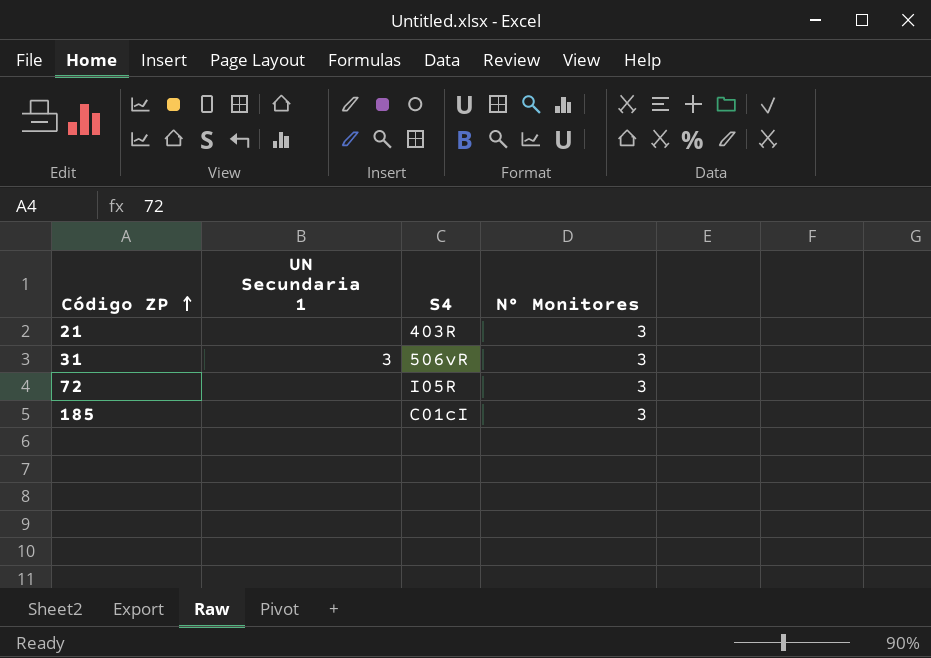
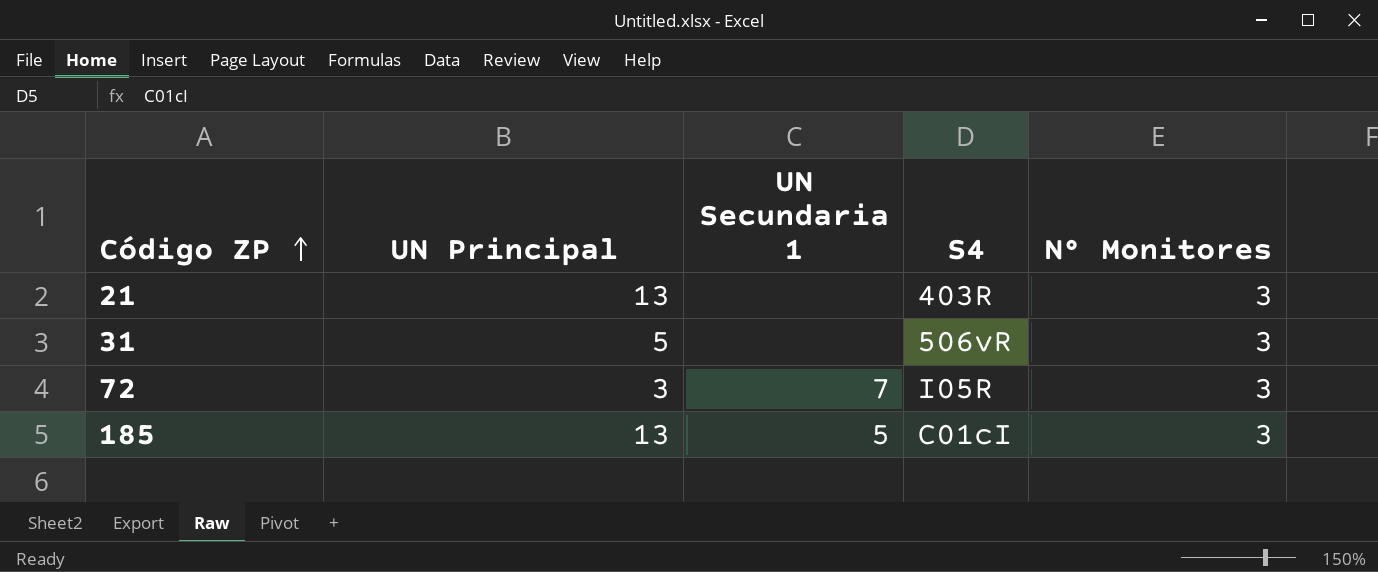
column UN Principal | position: none -> 2
31 | UN Secundaria 1: 3 -> none
72 | UN Secundaria 1: none -> 7
185 | UN Secundaria 1: none -> 5

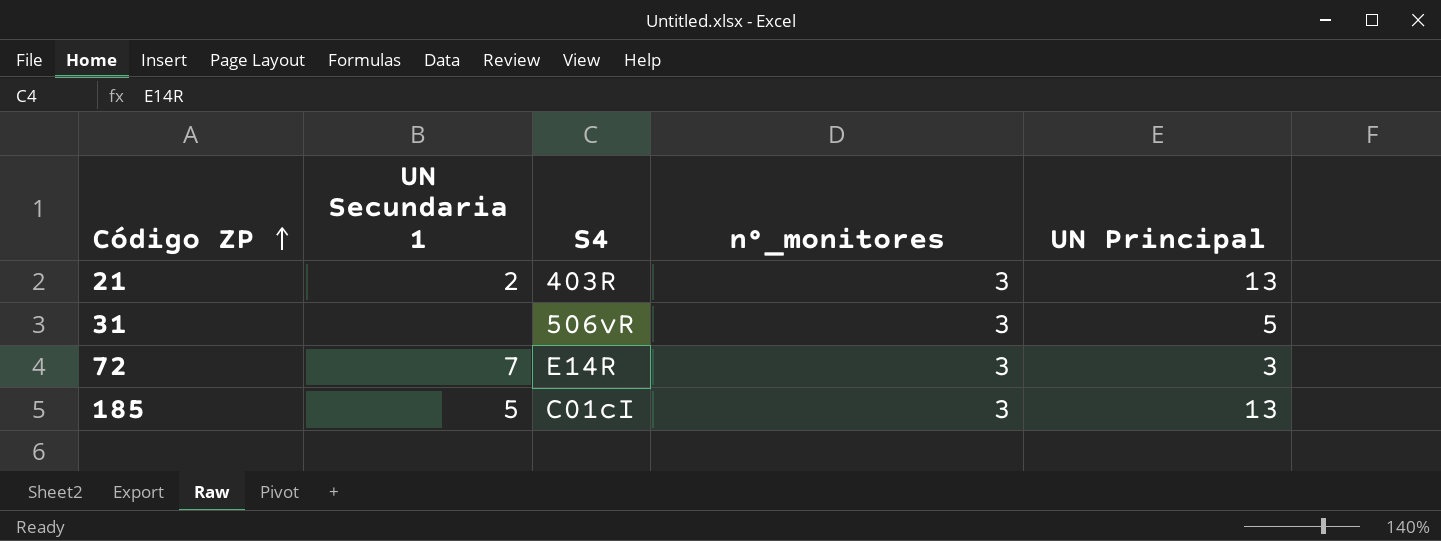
column name: N° Monitores -> n°_monitores
column UN Principal | position: 2 -> 5
21 | UN Secundaria 1: none -> 2
72 | S4: I05R -> E14R

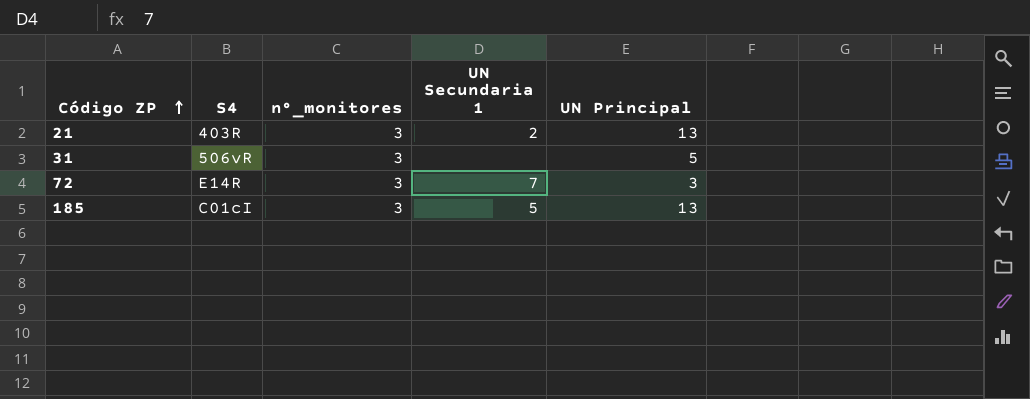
column UN Secundaria 1 | position: 2 -> 4

